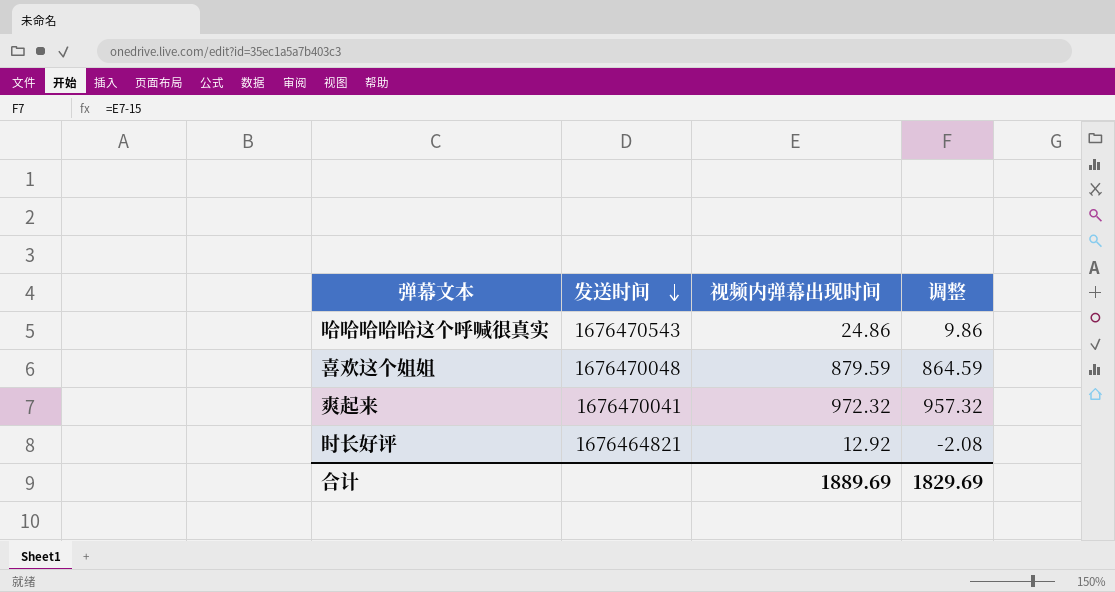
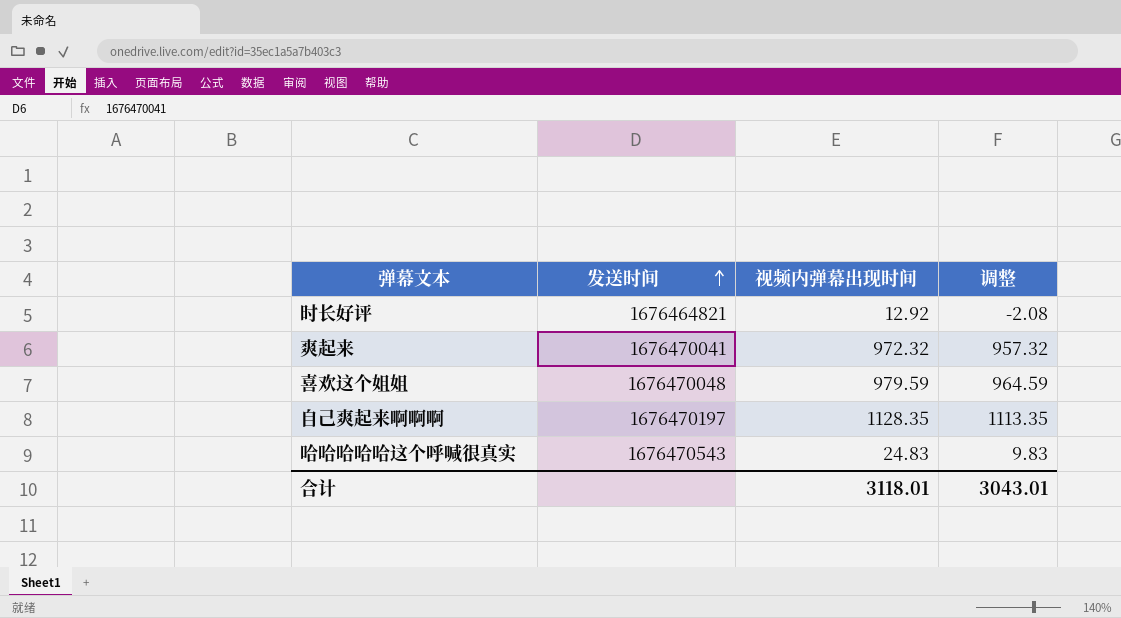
row order: 发送时间 descending -> 发送时间 ascending
喜欢这个姐姐 | 视频内弹幕出现时间: 879.59 -> 979.59
喜欢这个姐姐 | 调整: 864.59 -> 964.59
row 自己爽起来啊啊啊: none -> 1676470197 | 1128.35 | 1113.35
哈哈哈哈哈这个呼喊很真实 | 视频内弹幕出现时间: 24.86 -> 24.83
哈哈哈哈哈这个呼喊很真实 | 调整: 9.86 -> 9.83
合计 | 视频内弹幕出现时间: 1889.69 -> 3118.01
合计 | 调整: 1829.69 -> 3043.01

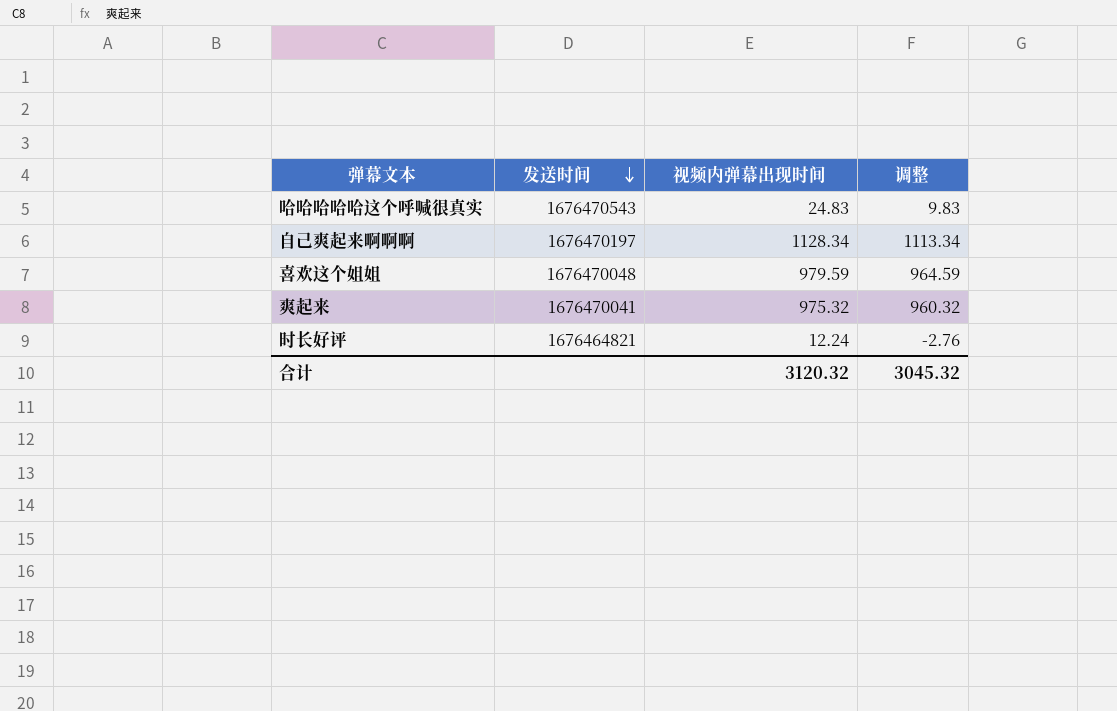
row order: 发送时间 ascending -> 发送时间 descending
自己爽起来啊啊啊 | 视频内弹幕出现时间: 1128.35 -> 1128.34
自己爽起来啊啊啊 | 调整: 1113.35 -> 1113.34
爽起来 | 视频内弹幕出现时间: 972.32 -> 975.32
爽起来 | 调整: 957.32 -> 960.32
时长好评 | 视频内弹幕出现时间: 12.92 -> 12.24
时长好评 | 调整: -2.08 -> -2.76
合计 | 视频内弹幕出现时间: 3118.01 -> 3120.32
合计 | 调整: 3043.01 -> 3045.32

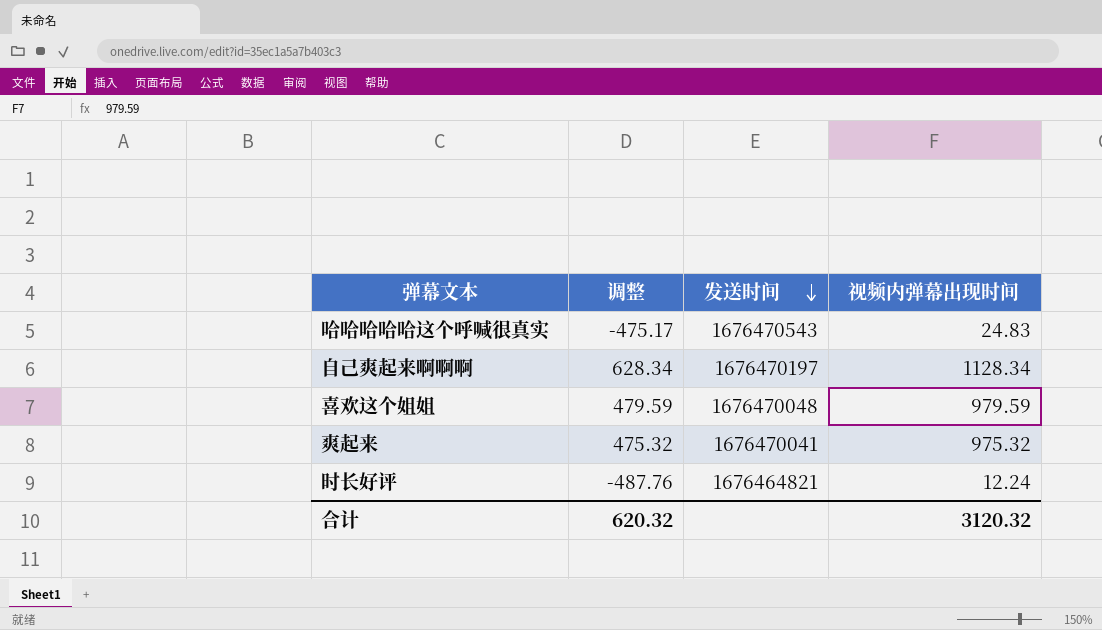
column 调整 | formula: [视频内弹幕出现时间] - 15 -> [视频内弹幕出现时间] - 500
column 调整 | position: 4 -> 2
合计 | 调整: 3045.32 -> 620.32

